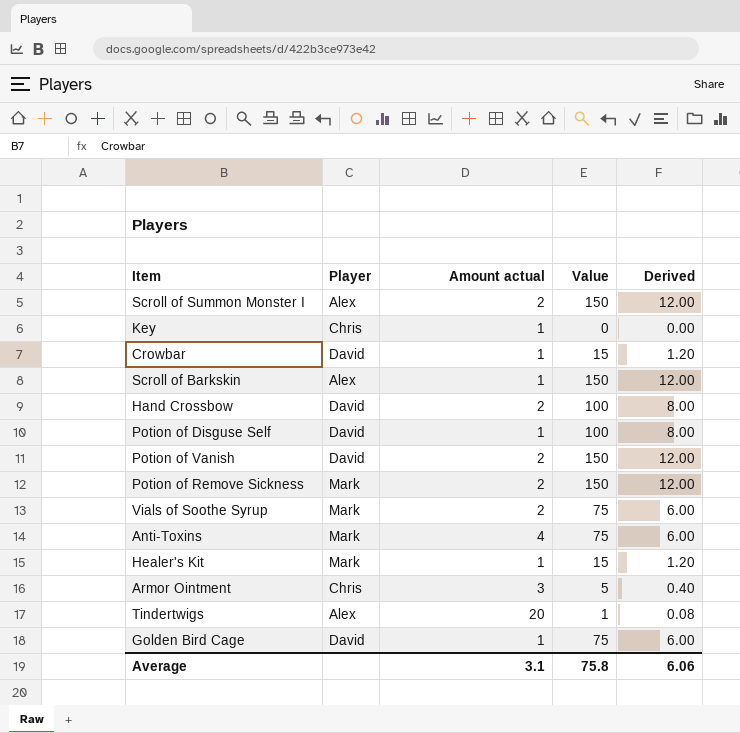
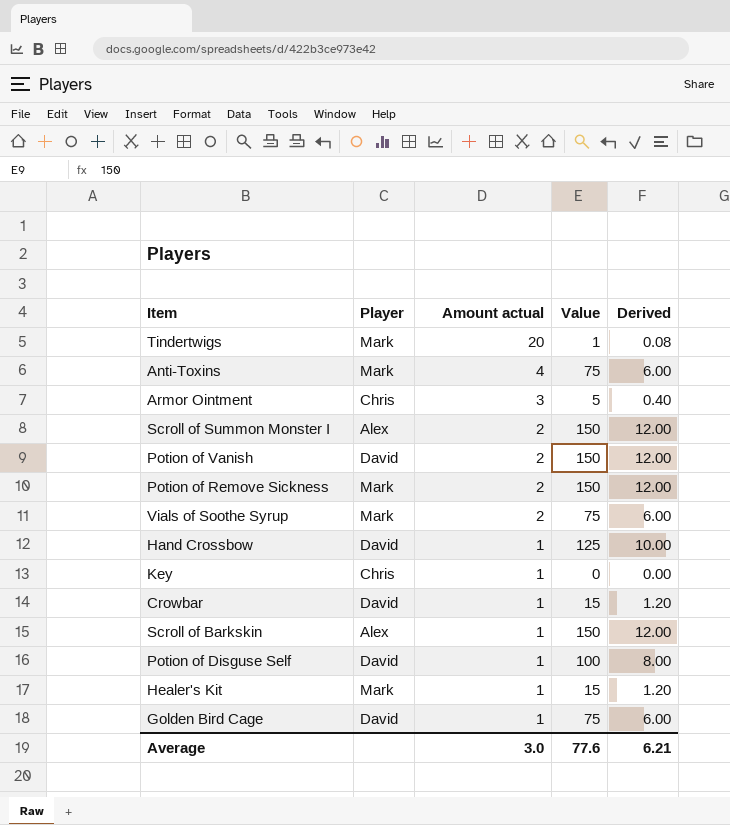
row order: none -> Amount actual descending
Tindertwigs | Player: Alex -> Mark
Hand Crossbow | Amount actual: 2 -> 1
Hand Crossbow | Value: 100 -> 125
Hand Crossbow | Derived: 8.00 -> 10.00
Average | Amount actual: 3.1 -> 3.0
Average | Value: 75.8 -> 77.6
Average | Derived: 6.06 -> 6.21

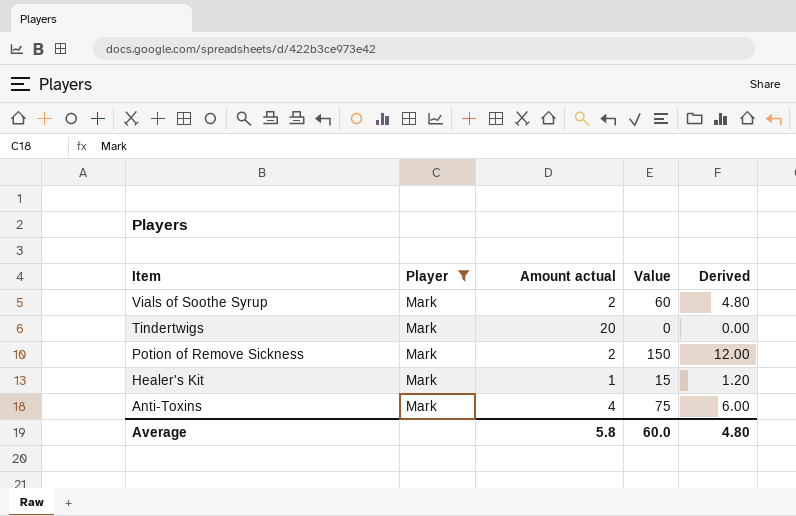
filter: none -> Player = Mark
row order: Amount actual descending -> Item descending
Vials of Soothe Syrup | Value: 75 -> 60
Vials of Soothe Syrup | Derived: 6.00 -> 4.80
Tindertwigs | Value: 1 -> 0
Tindertwigs | Derived: 0.08 -> 0.00
Average | Amount actual: 3.0 -> 5.8
Average | Value: 77.6 -> 60.0
Average | Derived: 6.21 -> 4.80

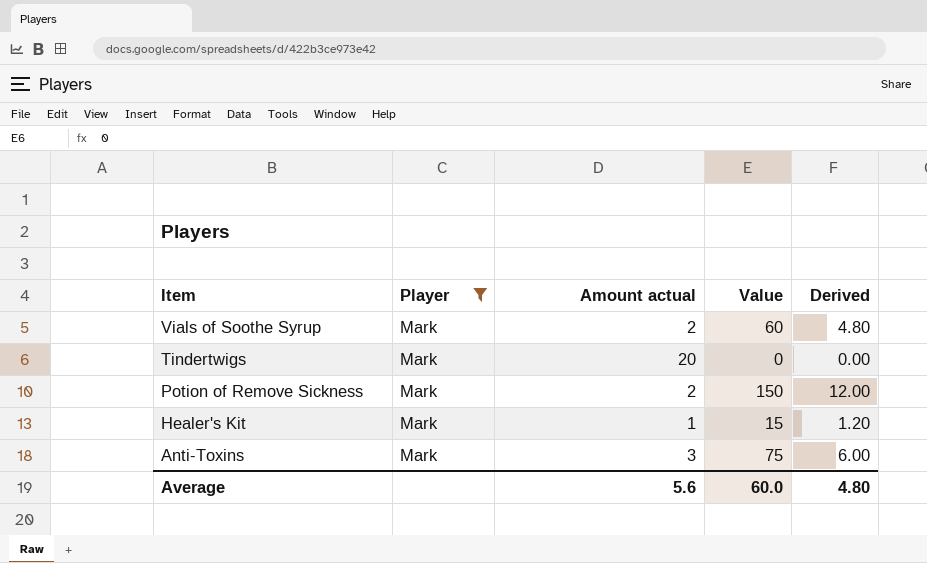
Anti-Toxins | Amount actual: 4 -> 3
Average | Amount actual: 5.8 -> 5.6

